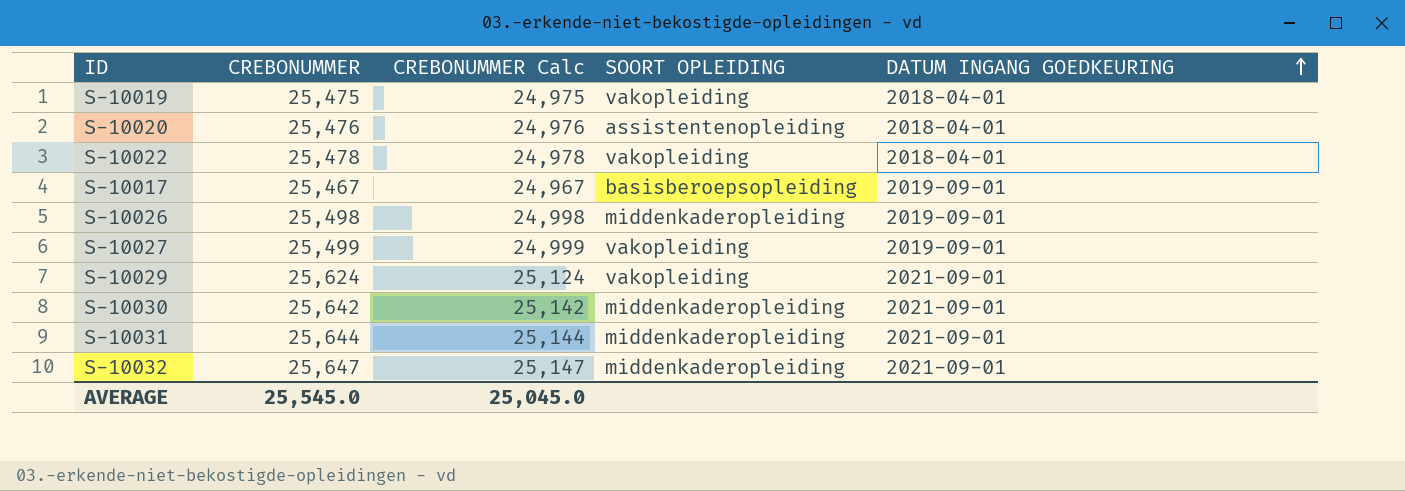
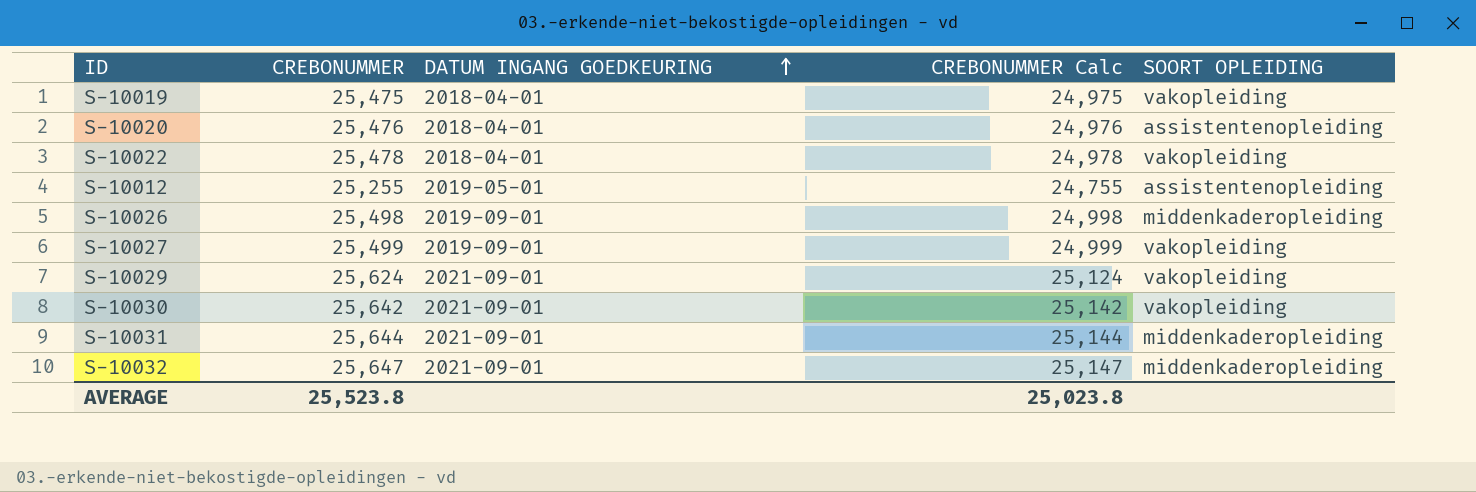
column DATUM INGANG GOEDKEURING | position: 5 -> 3
row S-10017: 25,467 | 24,967 | basisberoepsopleiding | 2019-09-01 -> none
row S-10012: none -> 25,255 | 2019-05-01 | 24,755 | assistentenopleiding
S-10030 | SOORT OPLEIDING: middenkaderopleiding -> vakopleiding
AVERAGE | CREBONUMMER: 25,545.0 -> 25,523.8
AVERAGE | CREBONUMMER Calc: 25,045.0 -> 25,023.8

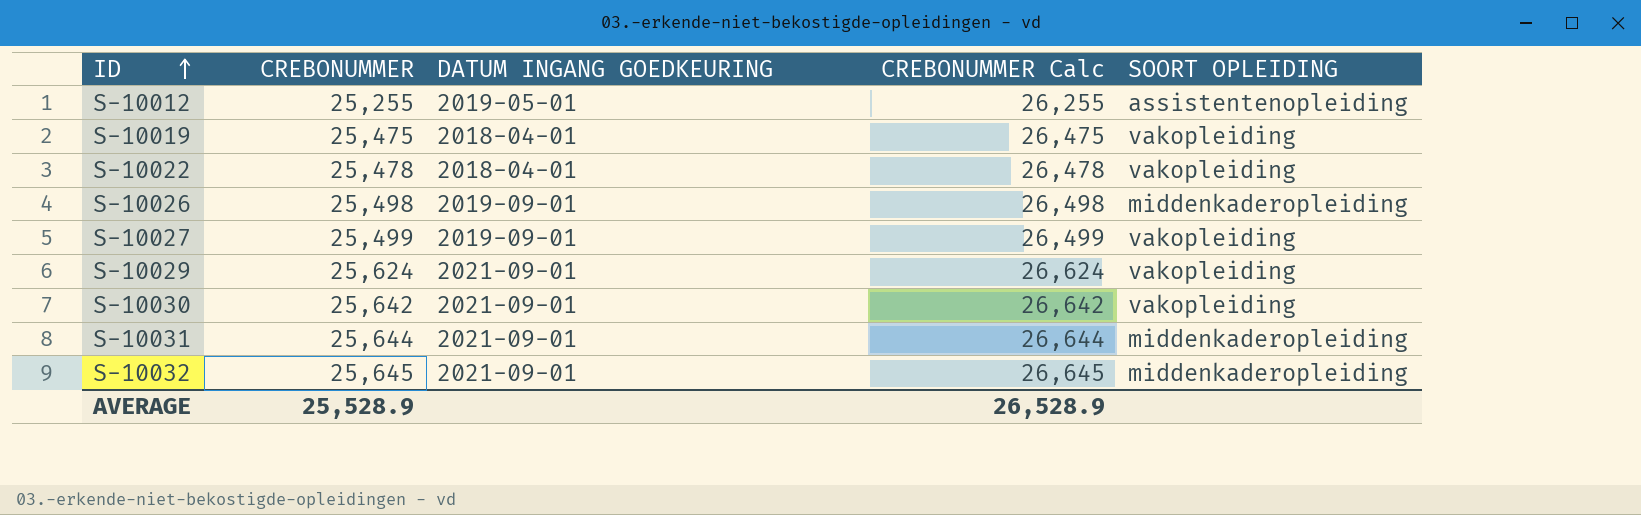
row order: DATUM INGANG GOEDKEURING ascending -> ID ascending
column CREBONUMMER Calc | formula: [CREBONUMMER] - 500 -> [CREBONUMMER] + 1000
row S-10020: 25,476 | 2018-04-01 | 24,976 | assistentenopleiding -> none
S-10032 | CREBONUMMER: 25,647 -> 25,645
AVERAGE | CREBONUMMER: 25,523.8 -> 25,528.9
AVERAGE | CREBONUMMER Calc: 25,023.8 -> 26,528.9

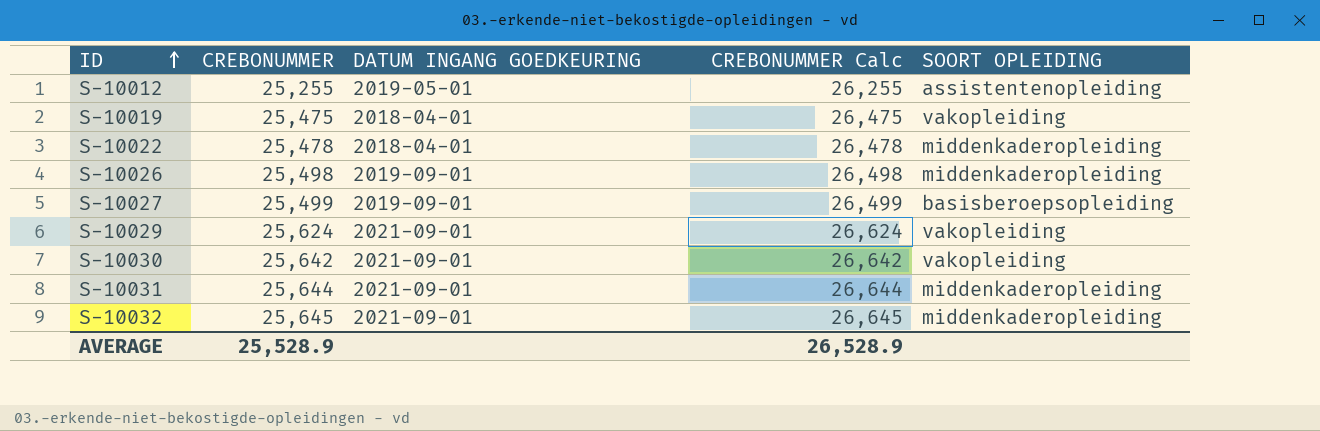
S-10022 | SOORT OPLEIDING: vakopleiding -> middenkaderopleiding
S-10027 | SOORT OPLEIDING: vakopleiding -> basisberoepsopleiding

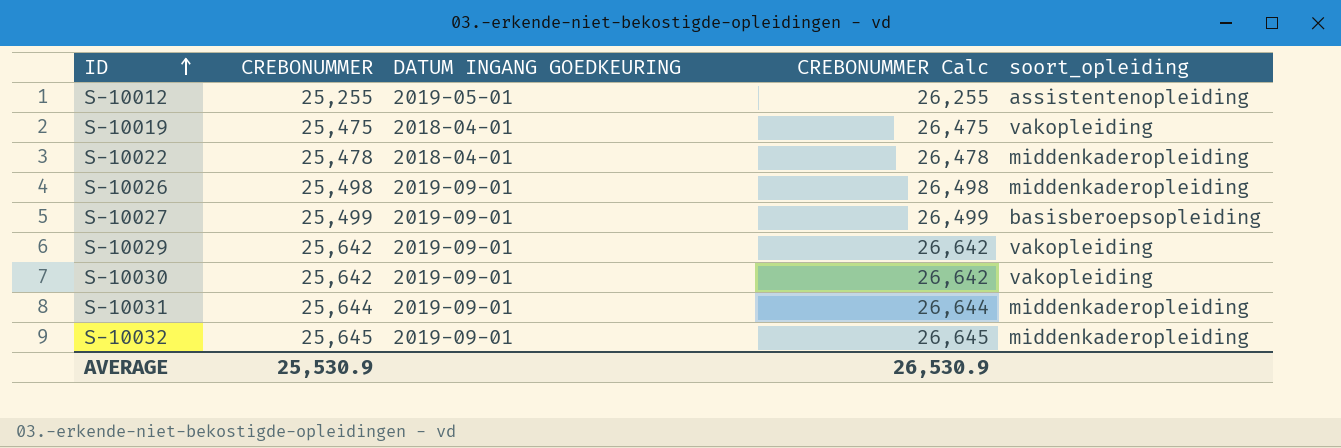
column name: SOORT OPLEIDING -> soort_opleiding
S-10029 | CREBONUMMER: 25,624 -> 25,642
S-10029 | DATUM INGANG GOEDKEURING: 2021-09-01 -> 2019-09-01
S-10029 | CREBONUMMER Calc: 26,624 -> 26,642
S-10030 | DATUM INGANG GOEDKEURING: 2021-09-01 -> 2019-09-01
S-10031 | DATUM INGANG GOEDKEURING: 2021-09-01 -> 2019-09-01
S-10032 | DATUM INGANG GOEDKEURING: 2021-09-01 -> 2019-09-01
AVERAGE | CREBONUMMER: 25,528.9 -> 25,530.9
AVERAGE | CREBONUMMER Calc: 26,528.9 -> 26,530.9

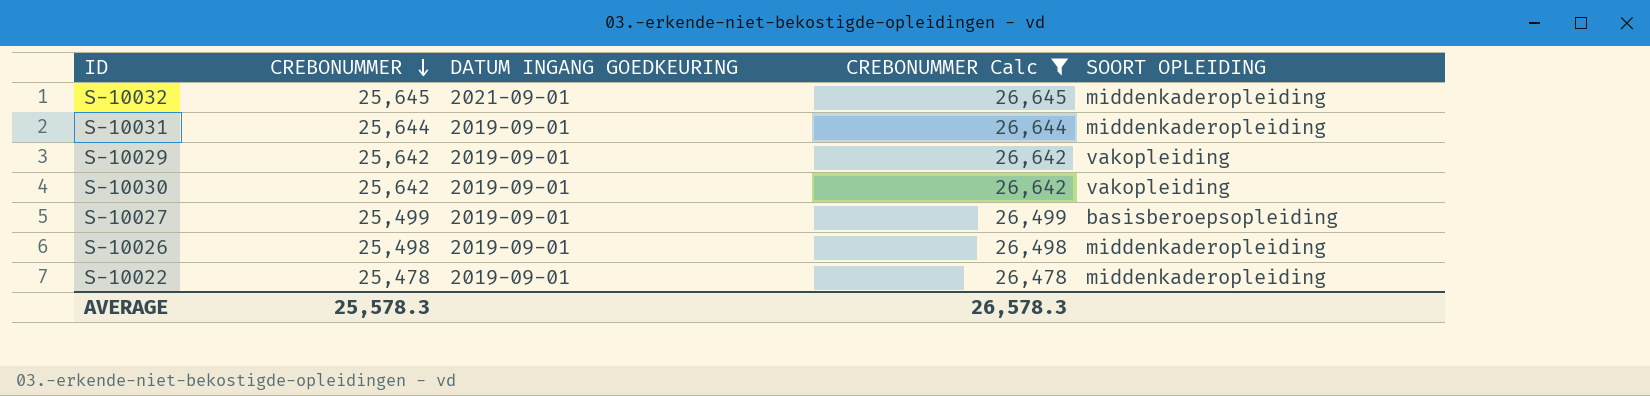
filter: none -> CREBONUMMER Calc >= 26,478
row order: ID ascending -> CREBONUMMER descending
column name: soort_opleiding -> SOORT OPLEIDING
S-10032 | DATUM INGANG GOEDKEURING: 2019-09-01 -> 2021-09-01
S-10022 | DATUM INGANG GOEDKEURING: 2018-04-01 -> 2019-09-01
AVERAGE | CREBONUMMER: 25,530.9 -> 25,578.3
AVERAGE | CREBONUMMER Calc: 26,530.9 -> 26,578.3

